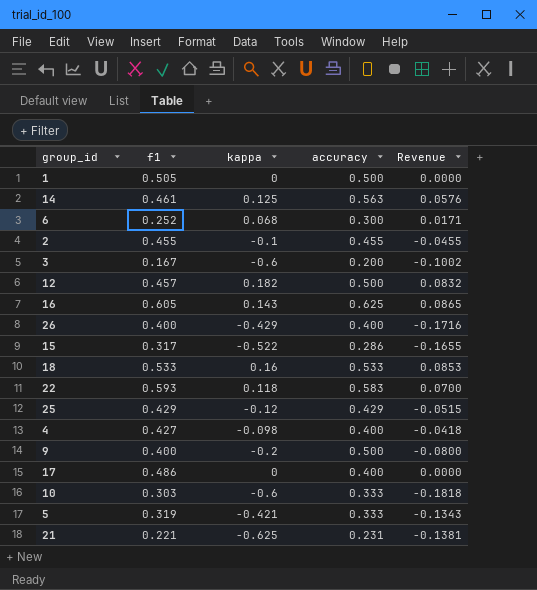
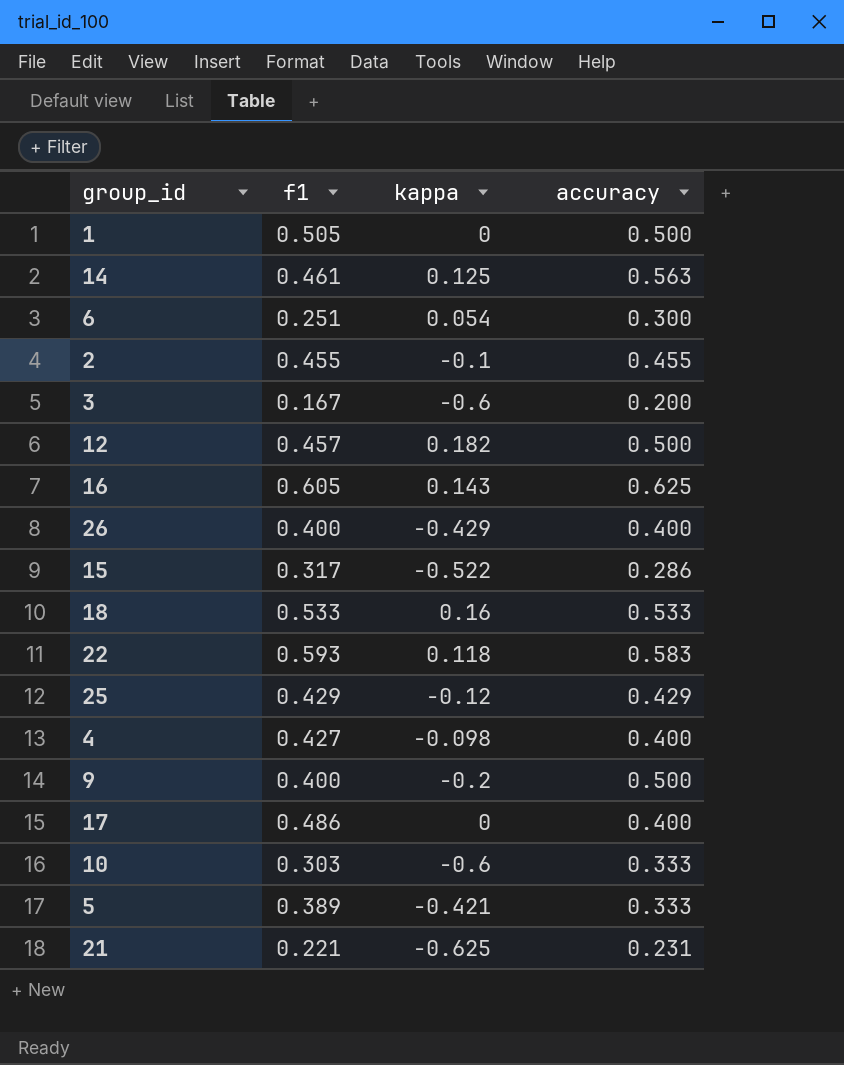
column Revenue | formula: [f1] * [kappa] -> none
6 | f1: 0.252 -> 0.251
6 | kappa: 0.068 -> 0.054
5 | f1: 0.319 -> 0.389

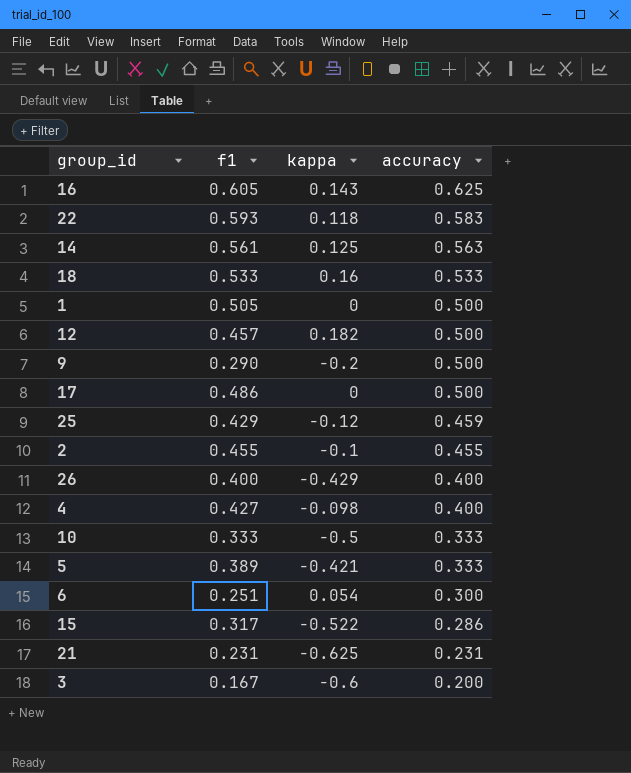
row order: none -> accuracy descending
14 | f1: 0.461 -> 0.561
9 | f1: 0.400 -> 0.290
17 | accuracy: 0.400 -> 0.500
25 | accuracy: 0.429 -> 0.459
10 | f1: 0.303 -> 0.333
10 | kappa: -0.6 -> -0.5
21 | f1: 0.221 -> 0.231

